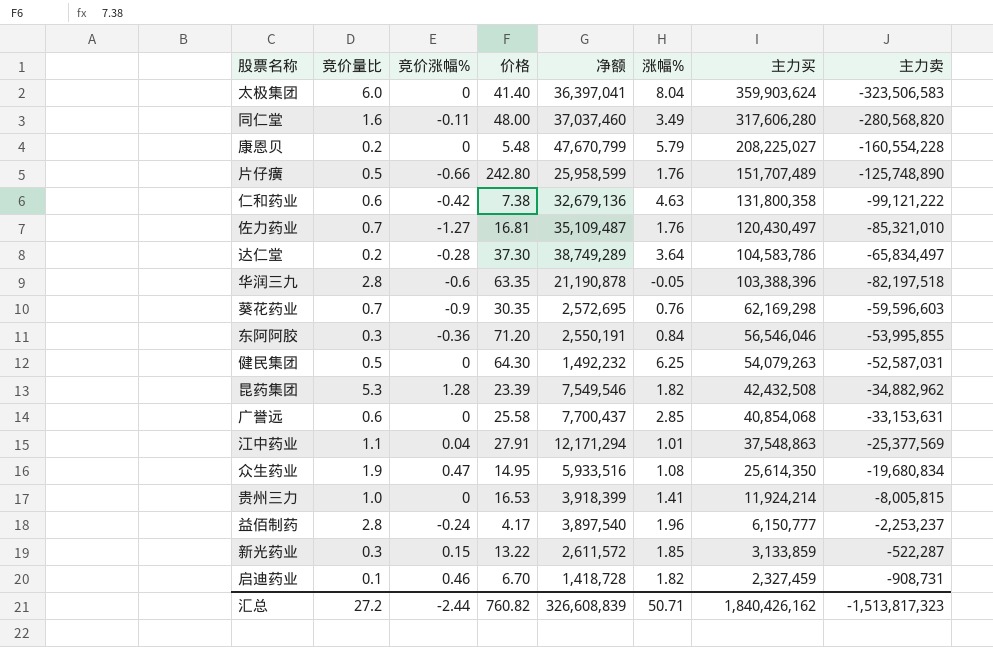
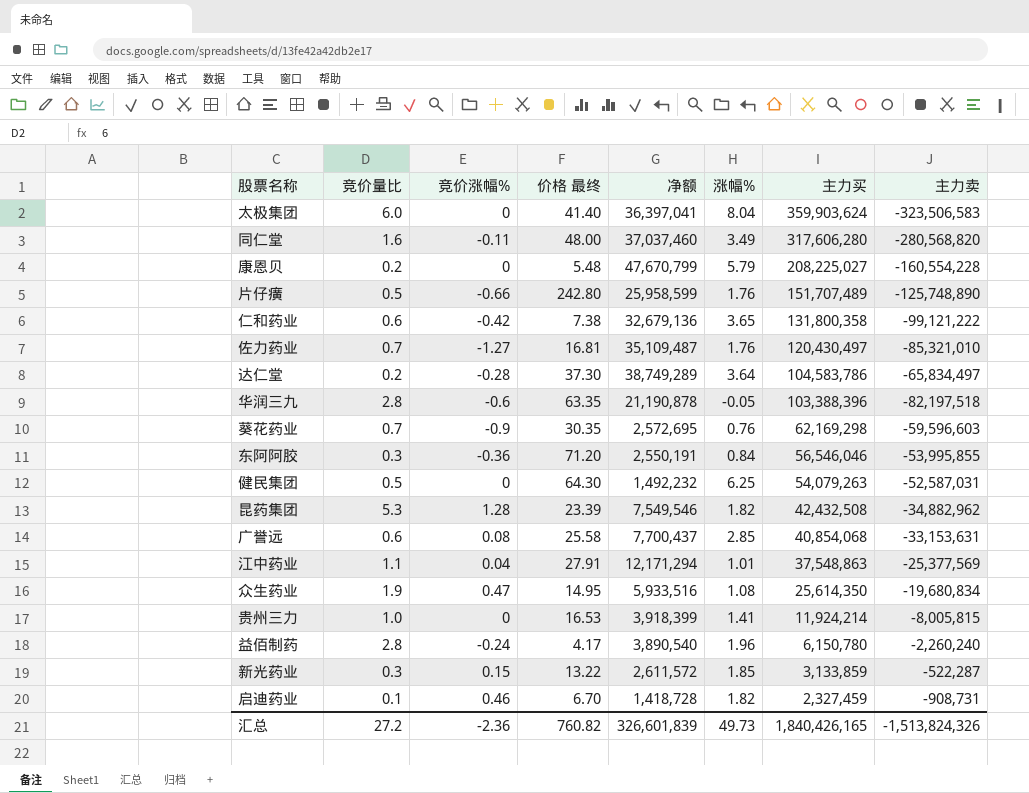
column name: 价格 -> 价格 最终
仁和药业 | 涨幅%: 4.63 -> 3.65
广誉远 | 竞价涨幅%: 0 -> 0.08
益佰制药 | 净额: 3,897,540 -> 3,890,540
益佰制药 | 主力买: 6,150,777 -> 6,150,780
益佰制药 | 主力卖: -2,253,237 -> -2,260,240
汇总 | 竞价涨幅%: -2.44 -> -2.36
汇总 | 净额: 326,608,839 -> 326,601,839
汇总 | 涨幅%: 50.71 -> 49.73
汇总 | 主力买: 1,840,426,162 -> 1,840,426,165
汇总 | 主力卖: -1,513,817,323 -> -1,513,824,326

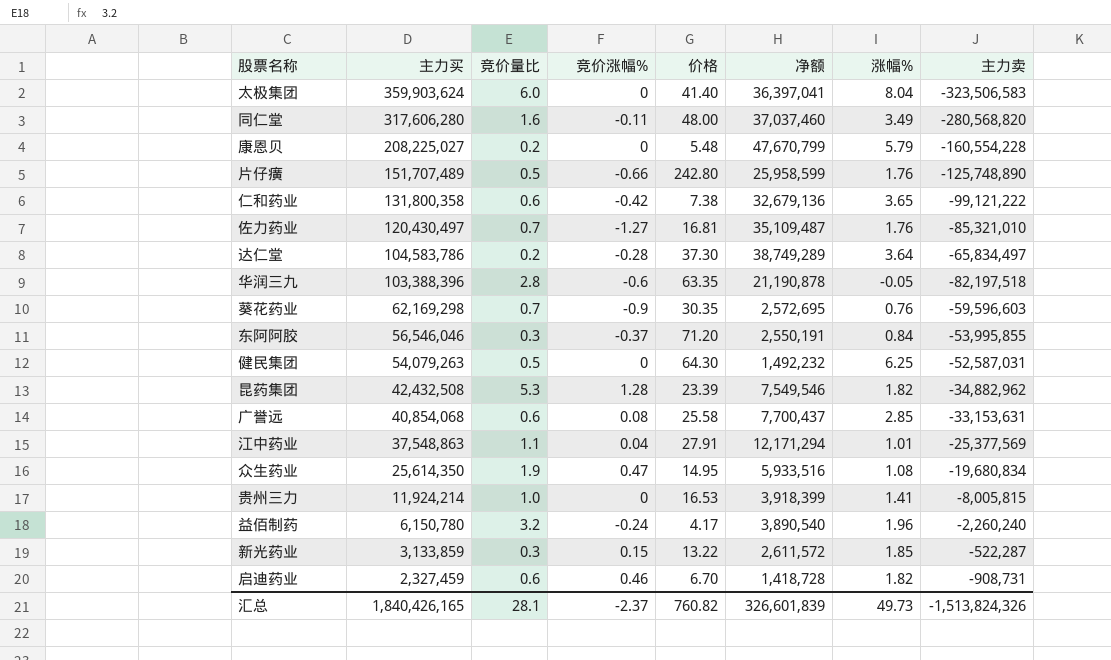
column 主力买 | position: 7 -> 2
column name: 价格 最终 -> 价格
东阿阿胶 | 竞价涨幅%: -0.36 -> -0.37
益佰制药 | 竞价量比: 2.8 -> 3.2
启迪药业 | 竞价量比: 0.1 -> 0.6
汇总 | 竞价量比: 27.2 -> 28.1
汇总 | 竞价涨幅%: -2.36 -> -2.37

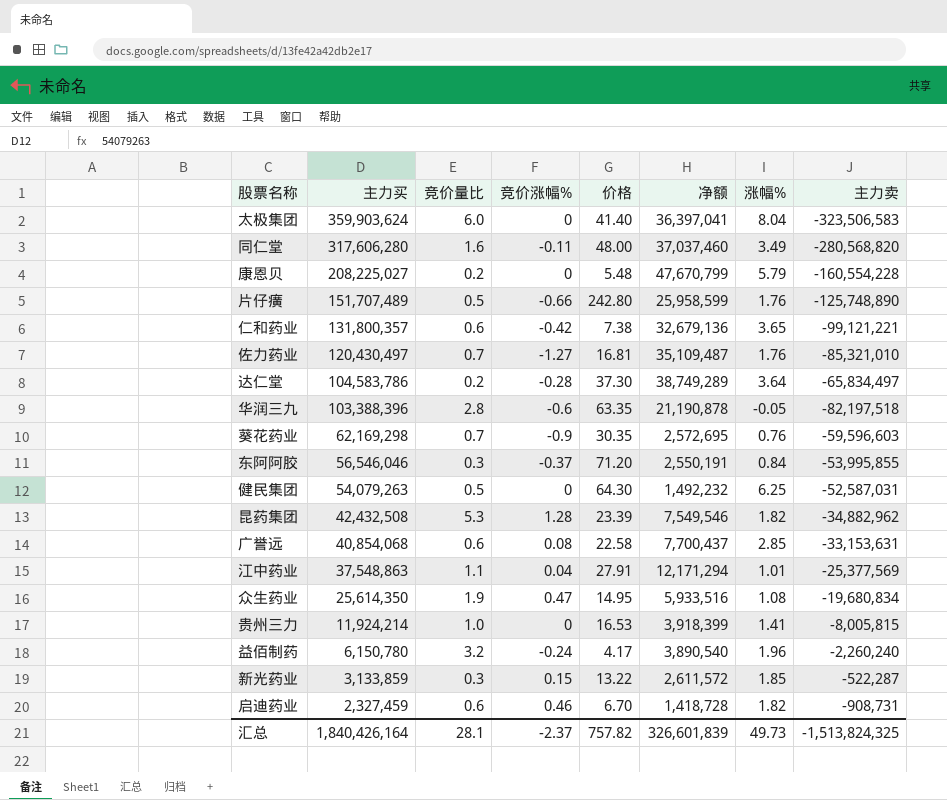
仁和药业 | 主力买: 131,800,358 -> 131,800,357
仁和药业 | 主力卖: -99,121,222 -> -99,121,221
广誉远 | 价格: 25.58 -> 22.58
汇总 | 主力买: 1,840,426,165 -> 1,840,426,164
汇总 | 价格: 760.82 -> 757.82
汇总 | 主力卖: -1,513,824,326 -> -1,513,824,325

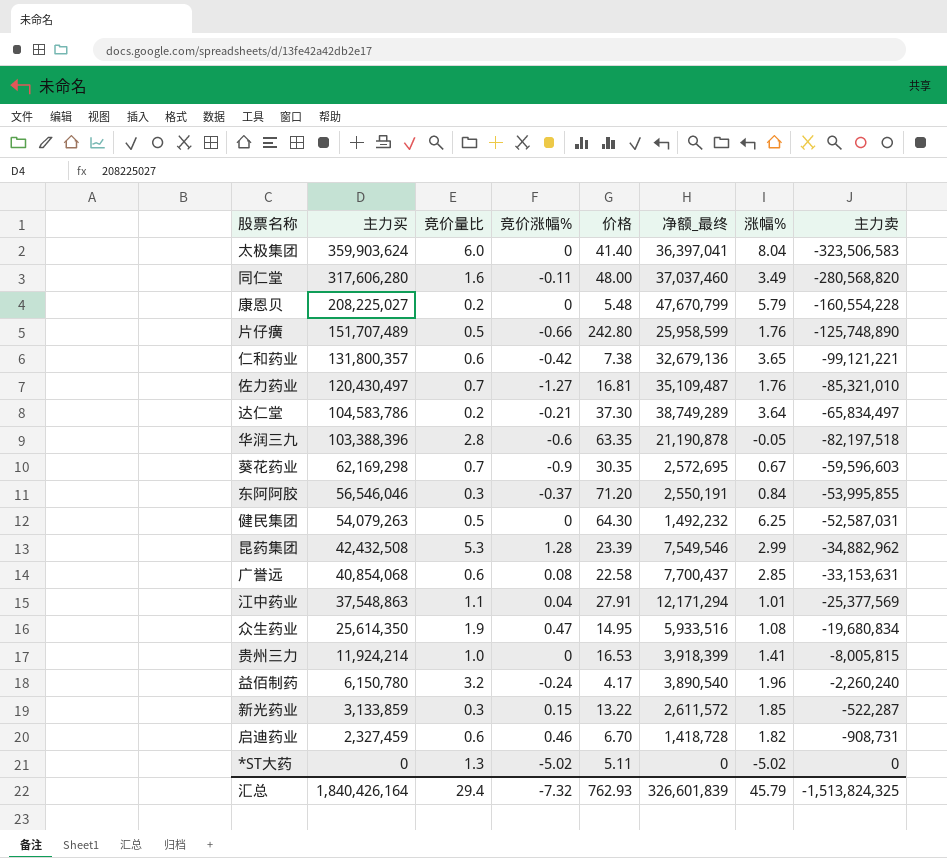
column name: 净额 -> 净额_最终
达仁堂 | 竞价涨幅%: -0.28 -> -0.21
葵花药业 | 涨幅%: 0.76 -> 0.67
昆药集团 | 涨幅%: 1.82 -> 2.99
row *ST大药: none -> 0 | 1.3 | -5.02 | 5.11 | 0 | -5.02 | 0
汇总 | 竞价量比: 28.1 -> 29.4
汇总 | 竞价涨幅%: -2.37 -> -7.32
汇总 | 价格: 757.82 -> 762.93
汇总 | 涨幅%: 49.73 -> 45.79

